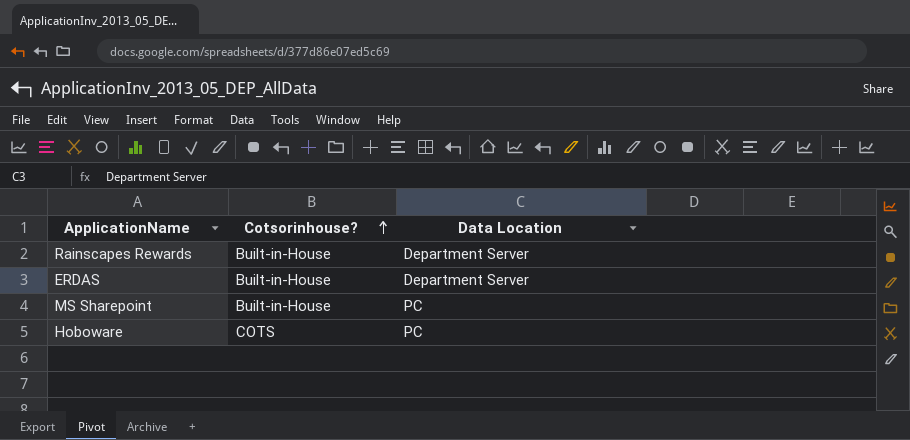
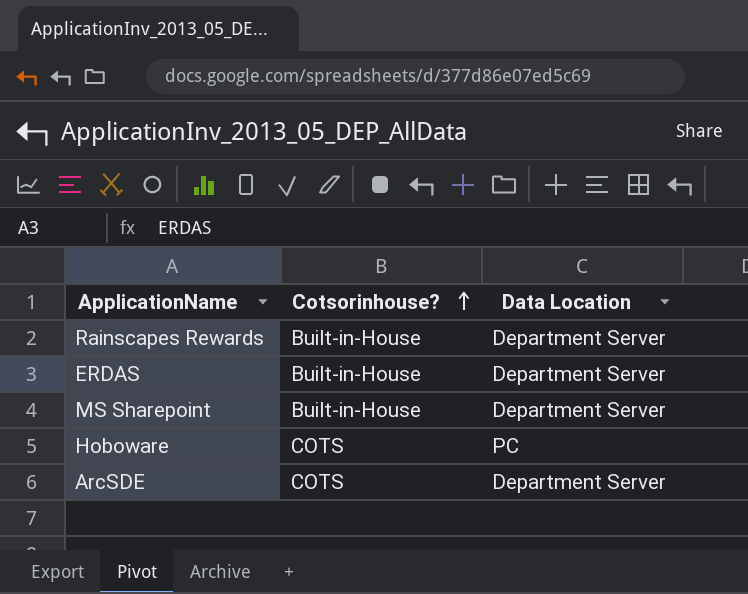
MS Sharepoint | Data Location: PC -> Department Server
row ArcSDE: none -> COTS | Department Server

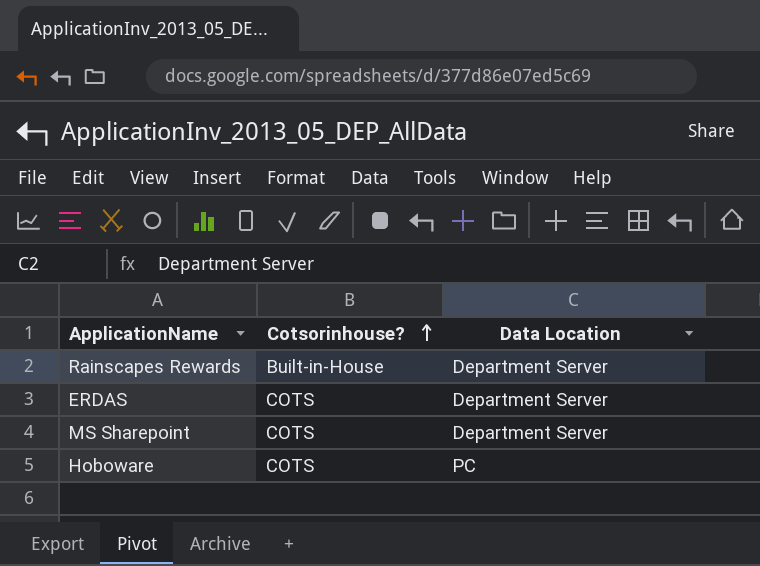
row ArcSDE: COTS | Department Server -> none
ERDAS | Cotsorinhouse?: Built-in-House -> COTS
MS Sharepoint | Cotsorinhouse?: Built-in-House -> COTS

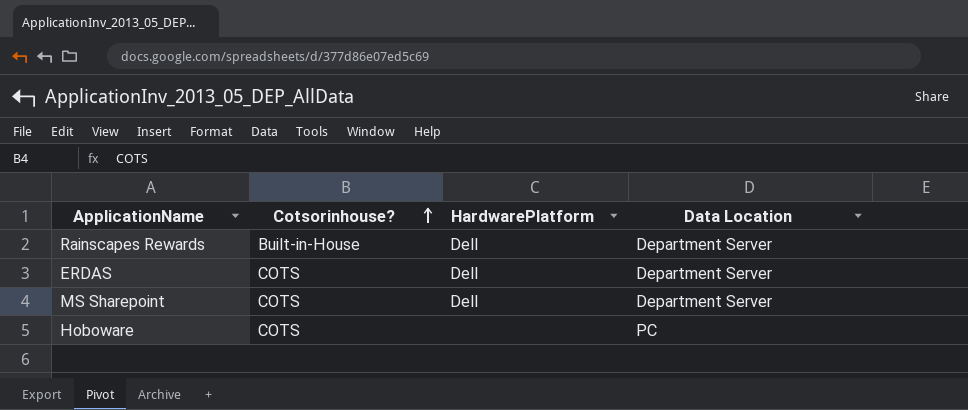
column HardwarePlatform | position: none -> 3

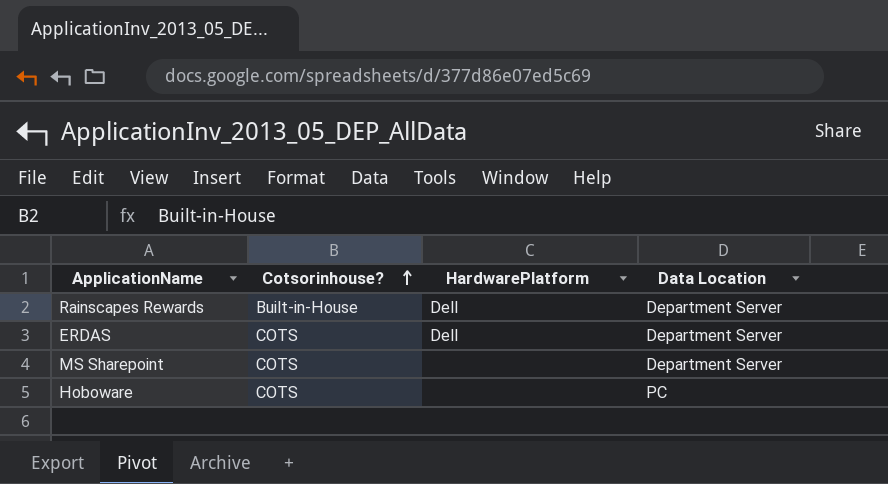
MS Sharepoint | HardwarePlatform: Dell -> none

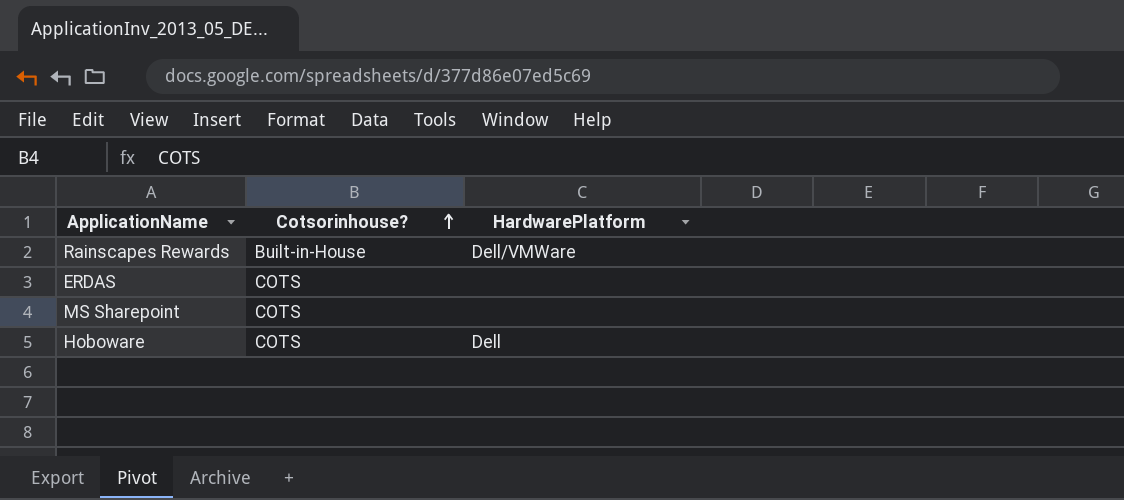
column Data Location | position: 4 -> none
Rainscapes Rewards | HardwarePlatform: Dell -> Dell/VMWare
ERDAS | HardwarePlatform: Dell -> none
Hoboware | HardwarePlatform: none -> Dell

